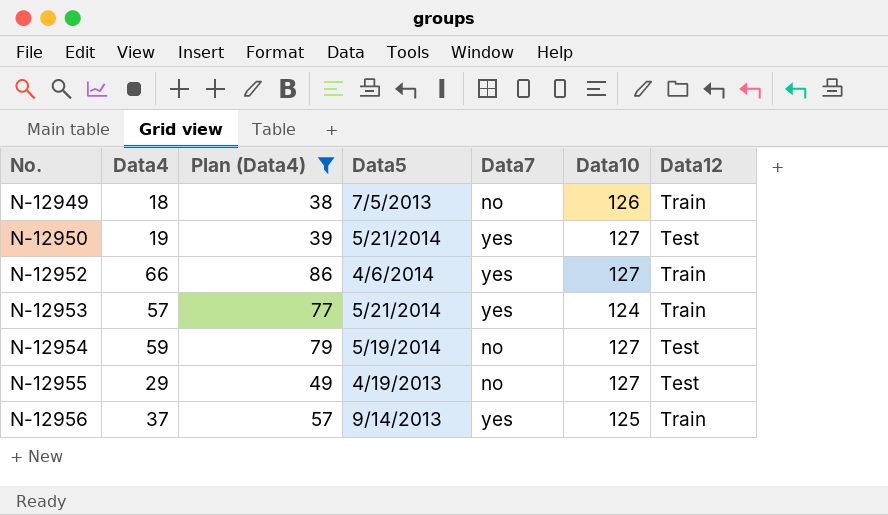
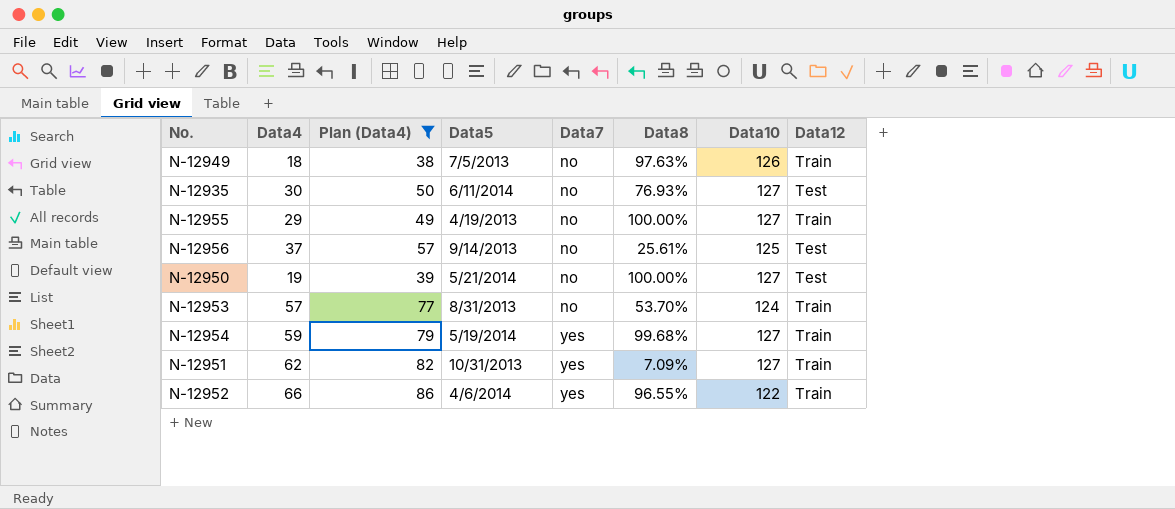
row order: No. ascending -> Data7 ascending
column Data8 | position: none -> 6
row N-12935: none -> 30 | 50 | 6/11/2014 | no | 76.93% | 127 | Test
N-12955 | Data12: Test -> Train
N-12956 | Data7: yes -> no
N-12956 | Data12: Train -> Test
N-12950 | Data7: yes -> no
N-12953 | Data5: 5/21/2014 -> 8/31/2013
N-12953 | Data7: yes -> no
N-12954 | Data7: no -> yes
N-12954 | Data12: Test -> Train
row N-12951: none -> 62 | 82 | 10/31/2013 | yes | 7.09% | 127 | Train
N-12952 | Data10: 127 -> 122

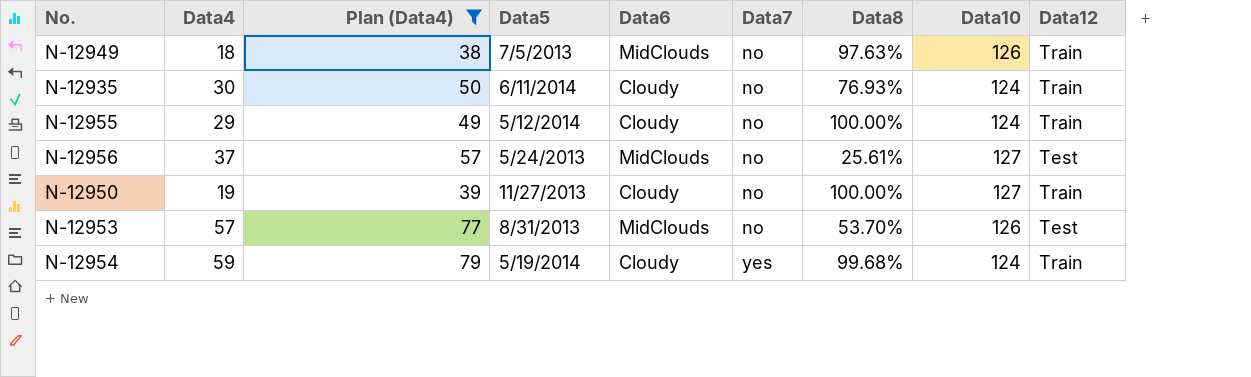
column Data6 | position: none -> 5
row N-12951: 62 | 82 | 10/31/2013 | yes | 7.09% | 127 | Train -> none
row N-12952: 66 | 86 | 4/6/2014 | yes | 96.55% | 122 | Train -> none
N-12935 | Data10: 127 -> 124
N-12935 | Data12: Test -> Train
N-12955 | Data5: 4/19/2013 -> 5/12/2014
N-12955 | Data10: 127 -> 124
N-12956 | Data5: 9/14/2013 -> 5/24/2013
N-12956 | Data10: 125 -> 127
N-12950 | Data5: 5/21/2014 -> 11/27/2013
N-12950 | Data12: Test -> Train
N-12953 | Data10: 124 -> 126
N-12953 | Data12: Train -> Test
N-12954 | Data10: 127 -> 124

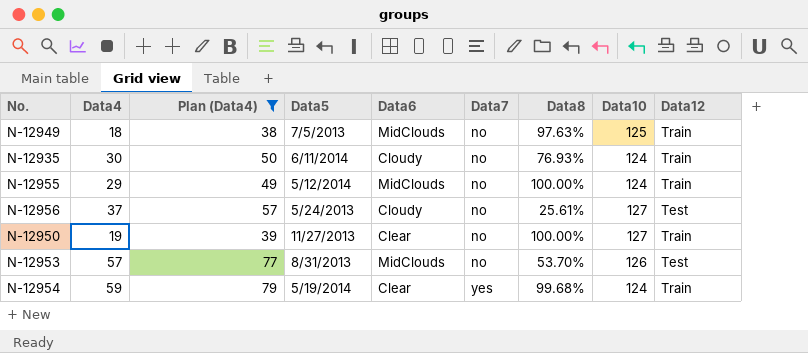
N-12949 | Data10: 126 -> 125
N-12955 | Data6: Cloudy -> MidClouds
N-12956 | Data6: MidClouds -> Cloudy
N-12950 | Data6: Cloudy -> Clear
N-12954 | Data6: Cloudy -> Clear

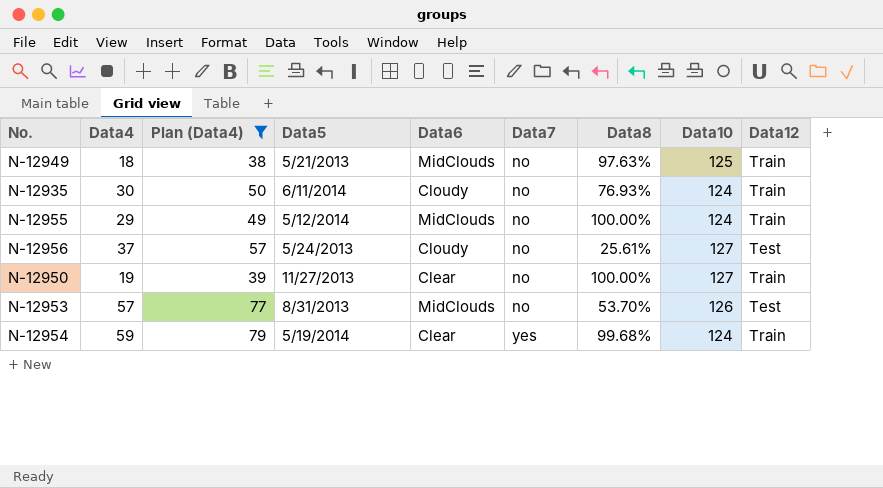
N-12949 | Data5: 7/5/2013 -> 5/21/2013

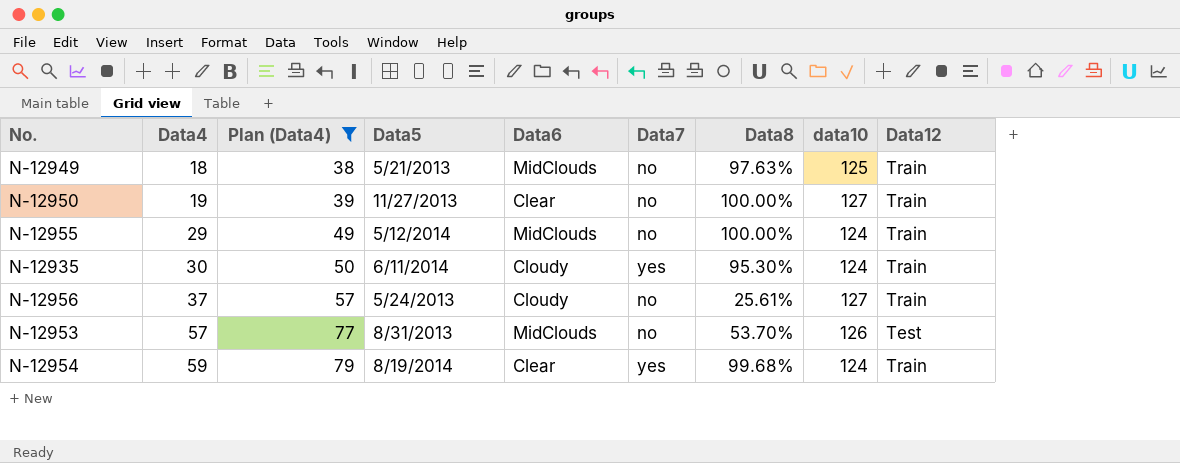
row order: Data7 ascending -> Data4 ascending
column name: Data10 -> data10
N-12935 | Data7: no -> yes
N-12935 | Data8: 76.93% -> 95.30%
N-12956 | Data12: Test -> Train
N-12954 | Data5: 5/19/2014 -> 8/19/2014

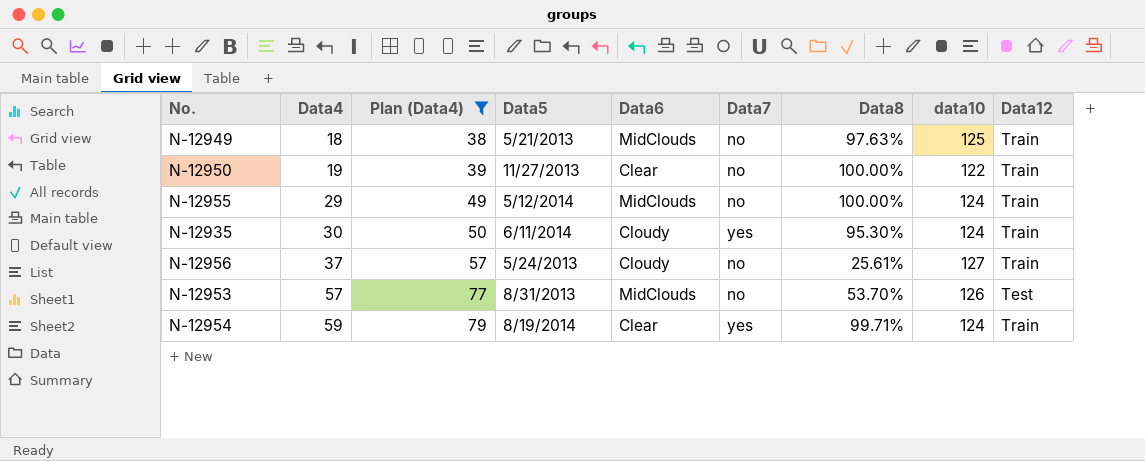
N-12950 | data10: 127 -> 122
N-12954 | Data8: 99.68% -> 99.71%

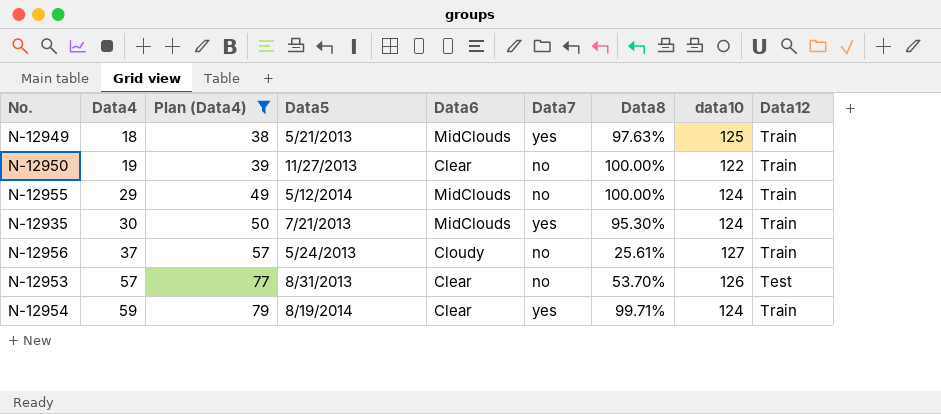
N-12949 | Data7: no -> yes
N-12935 | Data5: 6/11/2014 -> 7/21/2013
N-12935 | Data6: Cloudy -> MidClouds
N-12953 | Data6: MidClouds -> Clear

